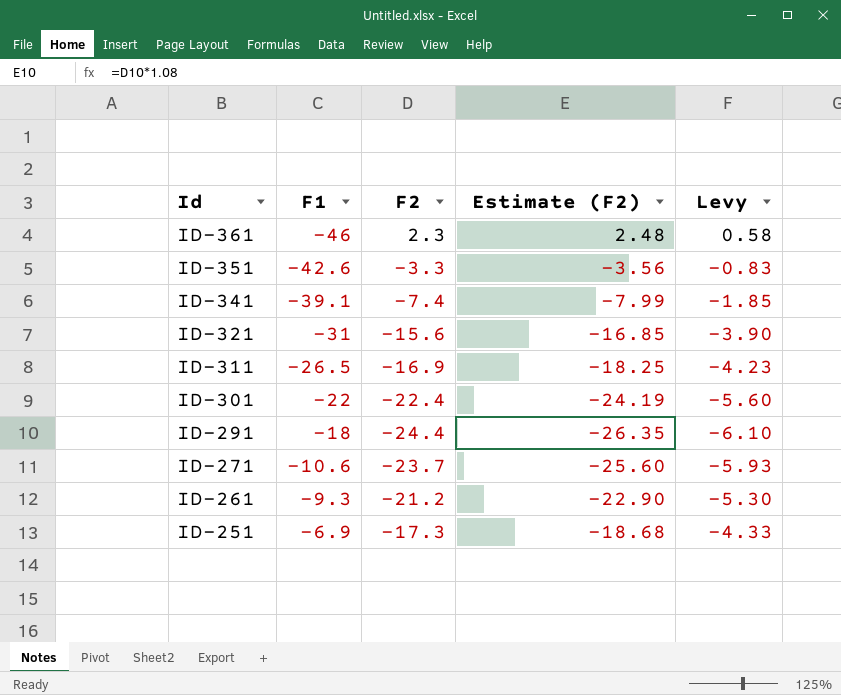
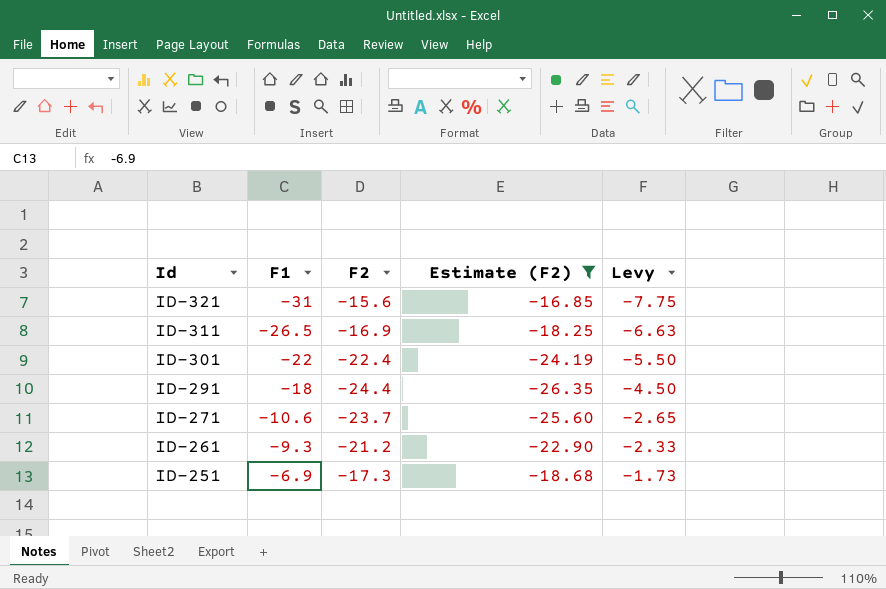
filter: none -> Estimate (F2) <= -16.85
column Levy | formula: [F2] * 0.25 -> [F1] * 0.25

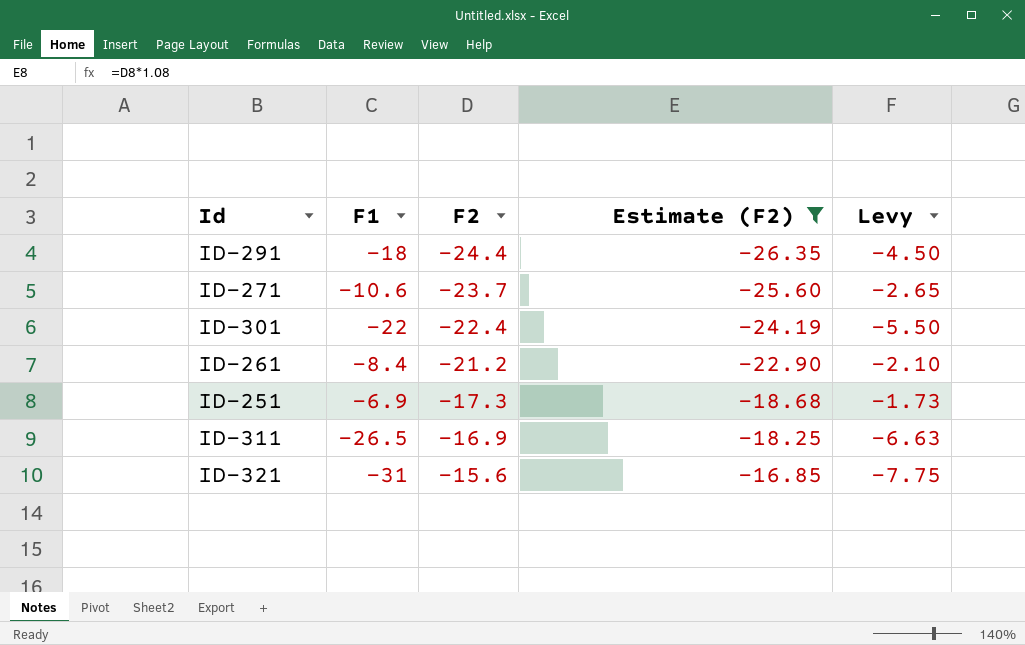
row order: Id descending -> F2 ascending
ID-261 | F1: -9.3 -> -8.4
ID-261 | Levy: -2.33 -> -2.10

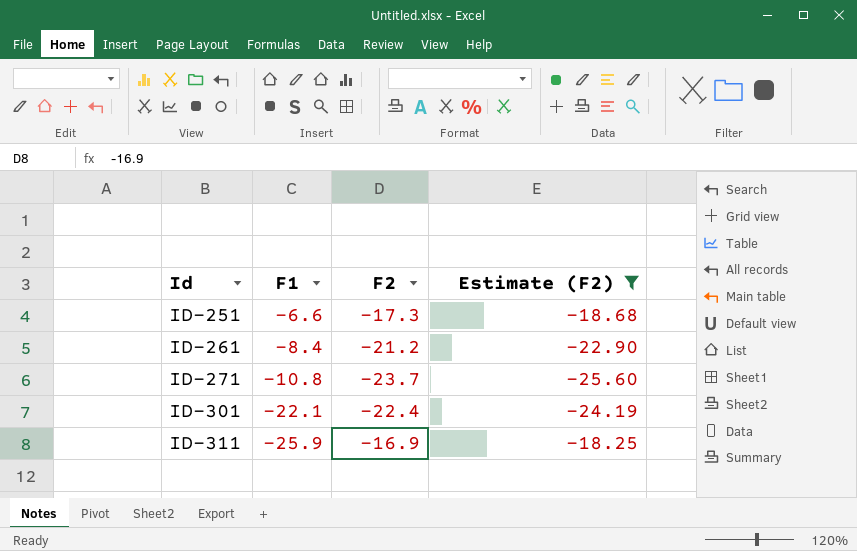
row order: F2 ascending -> Id ascending
column Levy | formula: [F1] * 0.25 -> none
row ID-291: -18 | -24.4 | -26.35 | -4.50 -> none
row ID-321: -31 | -15.6 | -16.85 | -7.75 -> none
ID-251 | F1: -6.9 -> -6.6
ID-271 | F1: -10.6 -> -10.8
ID-301 | F1: -22 -> -22.1
ID-311 | F1: -26.5 -> -25.9

